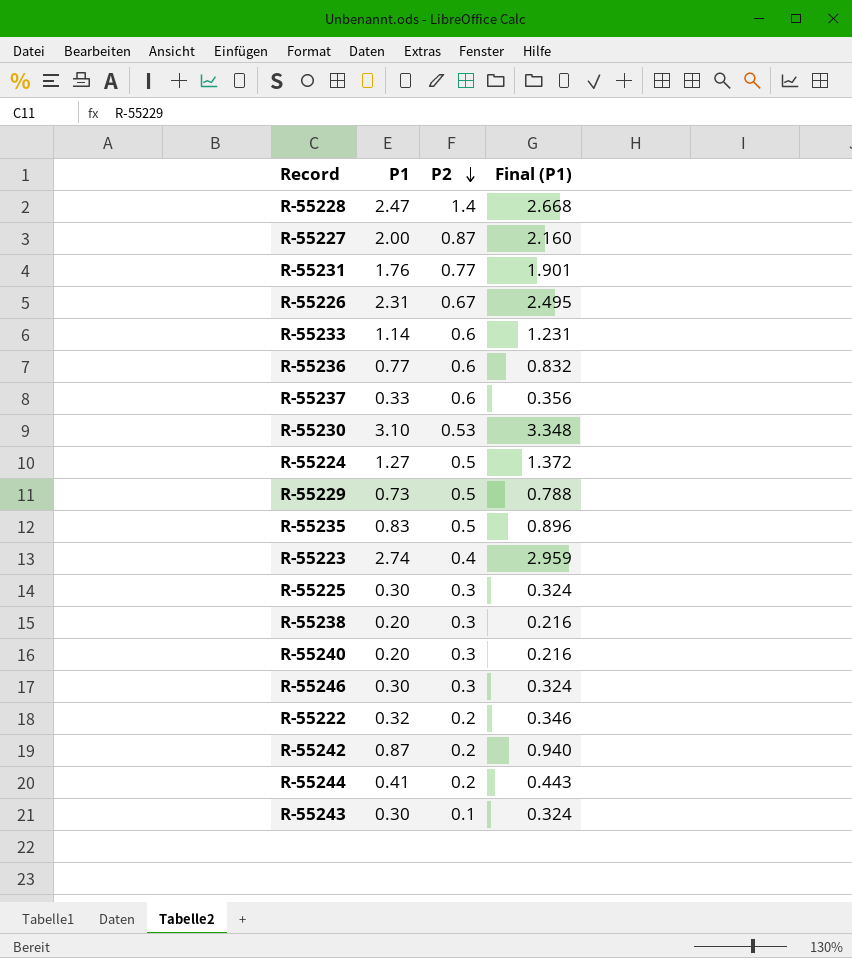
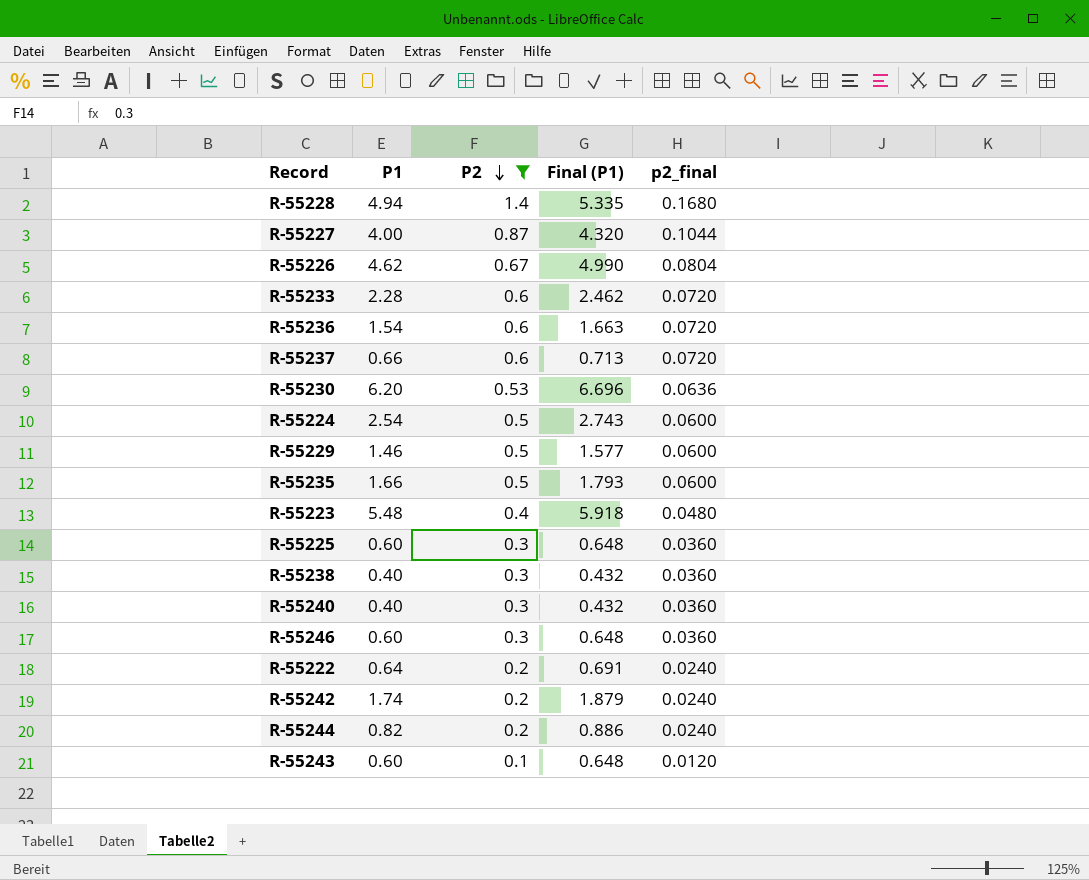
filter: none -> P2 != 0.77
column p2_final | formula: none -> [P2] * 0.12
R-55228 | P1: 2.47 -> 4.94
R-55228 | Final (P1): 2.668 -> 5.335
R-55227 | P1: 2.00 -> 4.00
R-55227 | Final (P1): 2.160 -> 4.320
R-55226 | P1: 2.31 -> 4.62
R-55226 | Final (P1): 2.495 -> 4.990
R-55233 | P1: 1.14 -> 2.28
R-55233 | Final (P1): 1.231 -> 2.462
R-55236 | P1: 0.77 -> 1.54
R-55236 | Final (P1): 0.832 -> 1.663
R-55237 | P1: 0.33 -> 0.66
R-55237 | Final (P1): 0.356 -> 0.713
R-55230 | P1: 3.10 -> 6.20
R-55230 | Final (P1): 3.348 -> 6.696
R-55224 | P1: 1.27 -> 2.54
R-55224 | Final (P1): 1.372 -> 2.743
R-55229 | P1: 0.73 -> 1.46
R-55229 | Final (P1): 0.788 -> 1.577
R-55235 | P1: 0.83 -> 1.66
R-55235 | Final (P1): 0.896 -> 1.793
R-55223 | P1: 2.74 -> 5.48
R-55223 | Final (P1): 2.959 -> 5.918
R-55225 | P1: 0.30 -> 0.60
R-55225 | Final (P1): 0.324 -> 0.648
R-55238 | P1: 0.20 -> 0.40
R-55238 | Final (P1): 0.216 -> 0.432
R-55240 | P1: 0.20 -> 0.40
R-55240 | Final (P1): 0.216 -> 0.432
R-55246 | P1: 0.30 -> 0.60
R-55246 | Final (P1): 0.324 -> 0.648
R-55222 | P1: 0.32 -> 0.64
R-55222 | Final (P1): 0.346 -> 0.691
R-55242 | P1: 0.87 -> 1.74
R-55242 | Final (P1): 0.940 -> 1.879
R-55244 | P1: 0.41 -> 0.82
R-55244 | Final (P1): 0.443 -> 0.886
R-55243 | P1: 0.30 -> 0.60
R-55243 | Final (P1): 0.324 -> 0.648

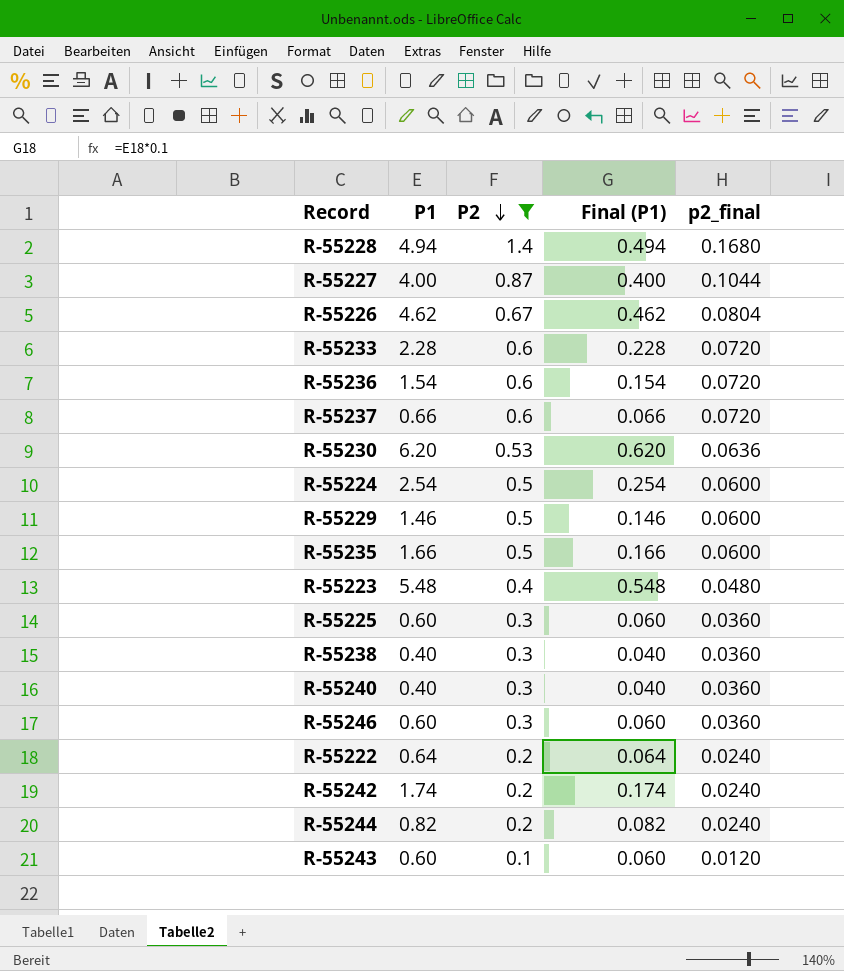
column Final (P1) | formula: [P1] * 1.08 -> [P1] * 0.1

